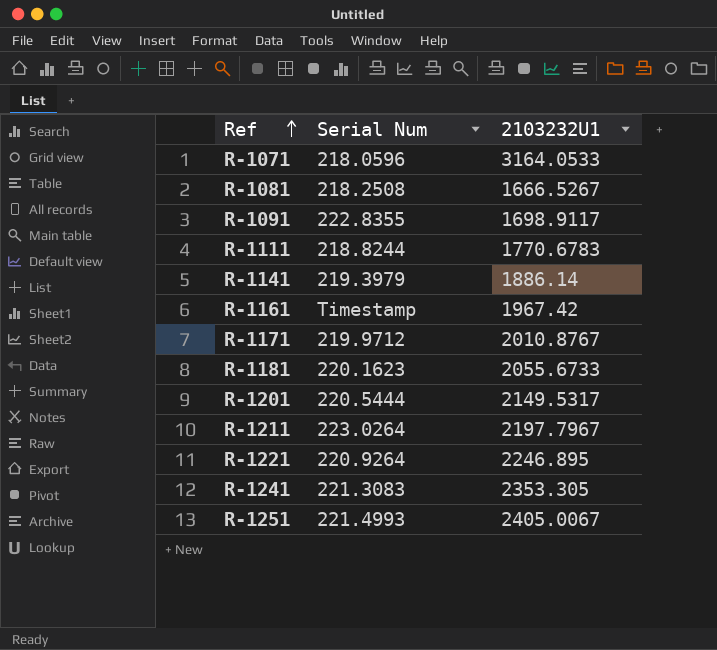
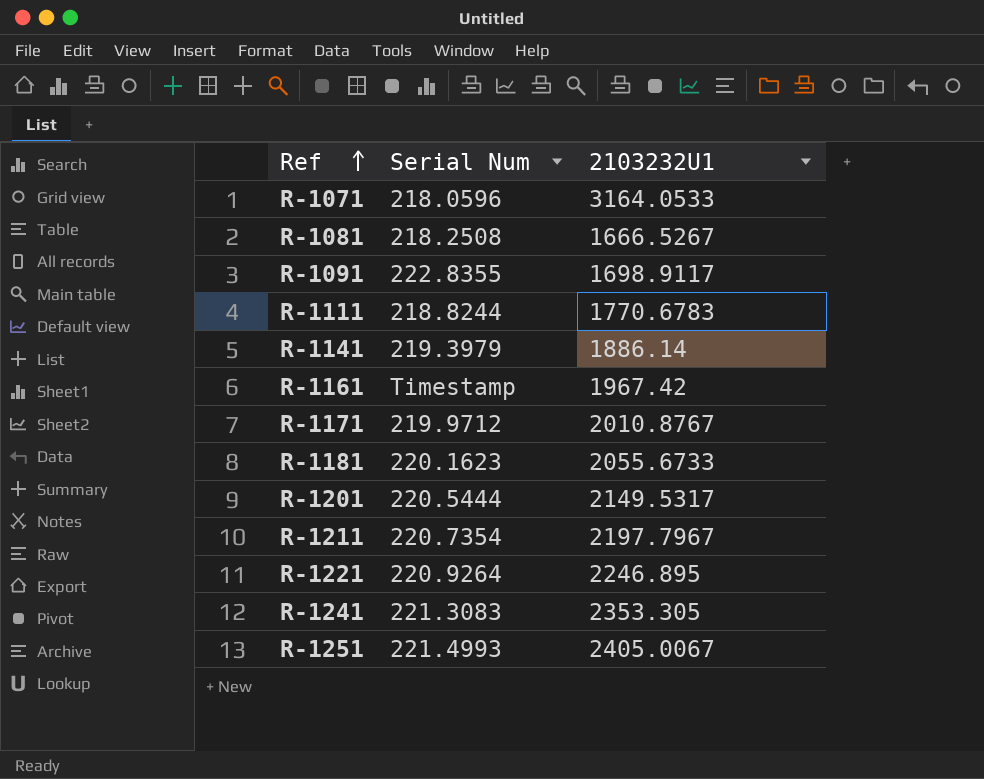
R-1211 | Serial Num: 223.0264 -> 220.7354

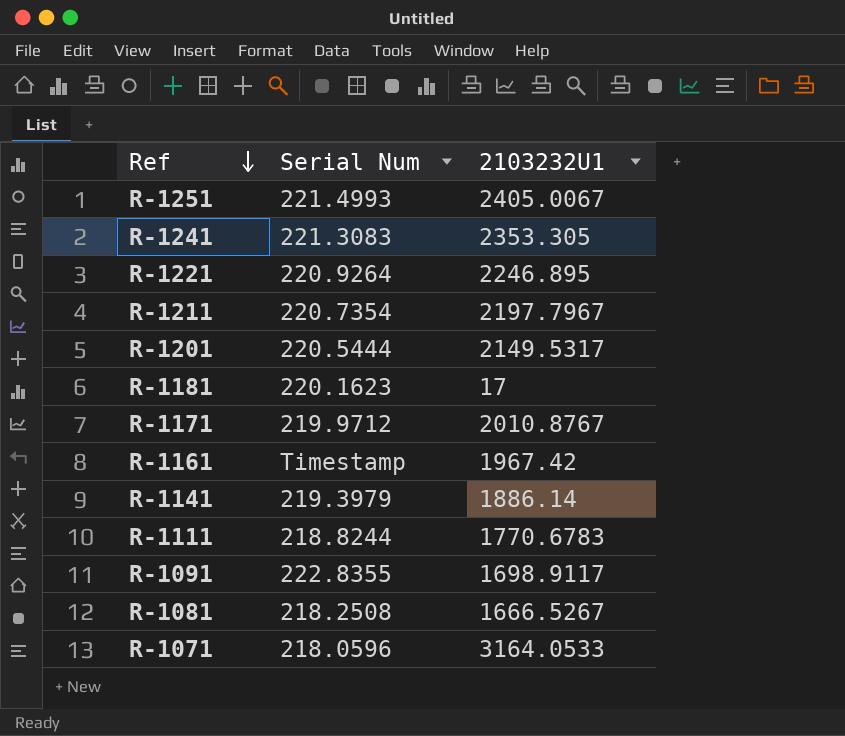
row order: Ref ascending -> Ref descending
R-1181 | 2103232U1: 2055.6733 -> 17

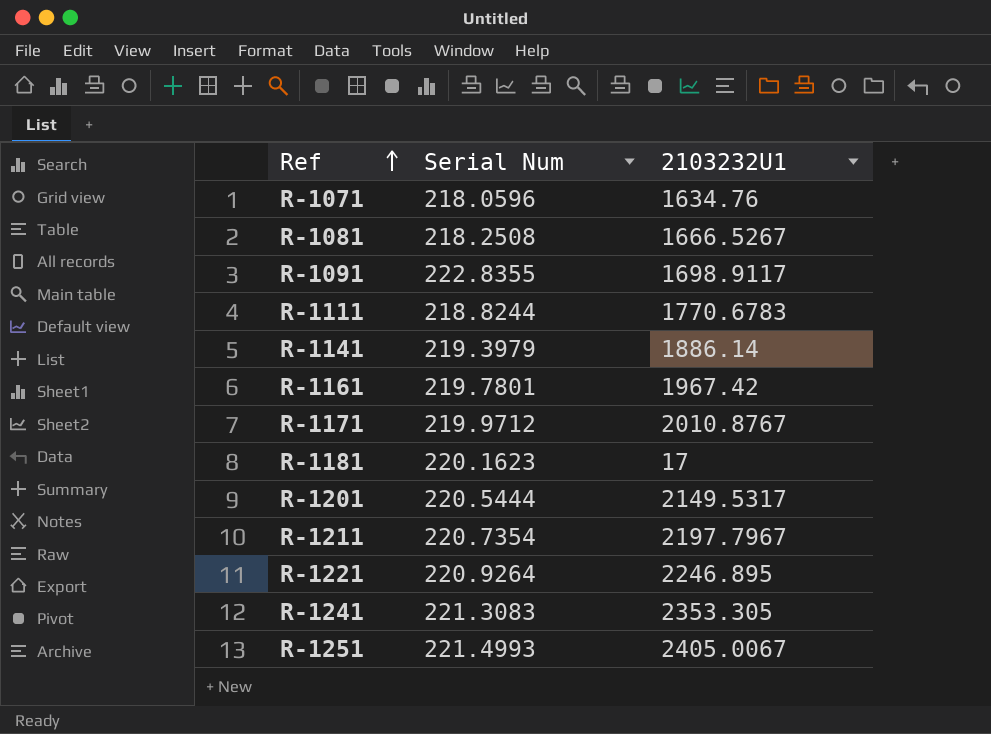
row order: Ref descending -> Ref ascending
R-1071 | 2103232U1: 3164.0533 -> 1634.76
R-1161 | Serial Num: Timestamp -> 219.7801

